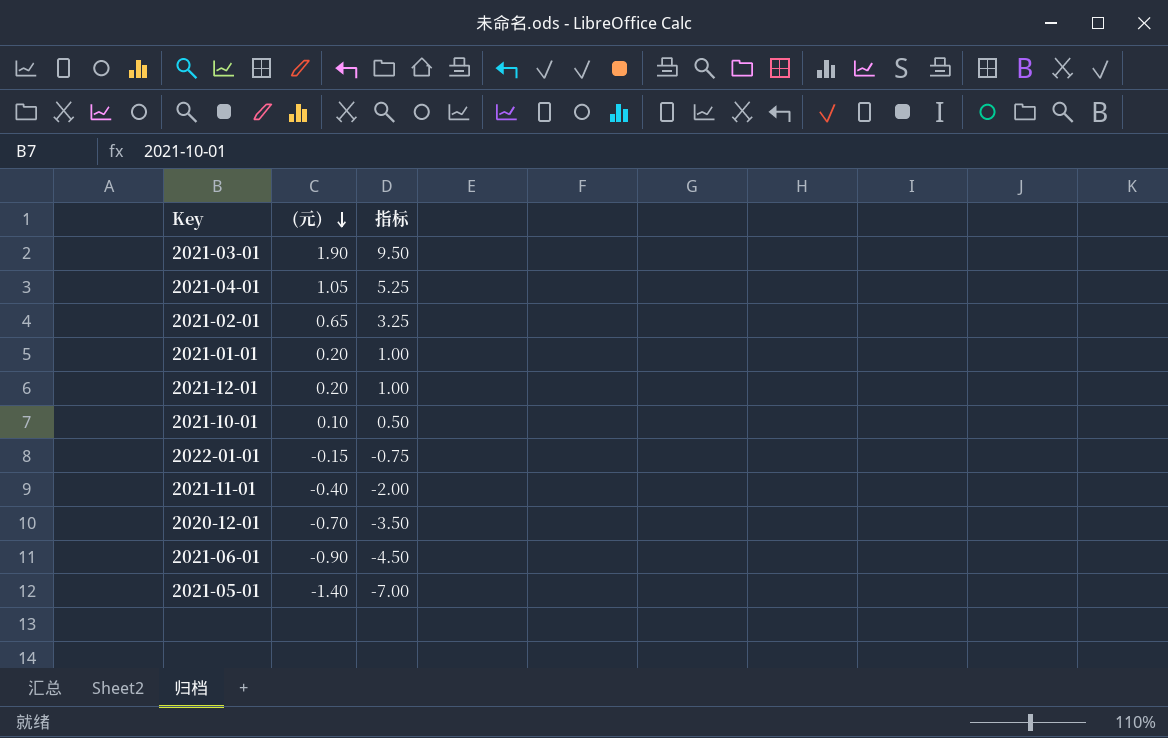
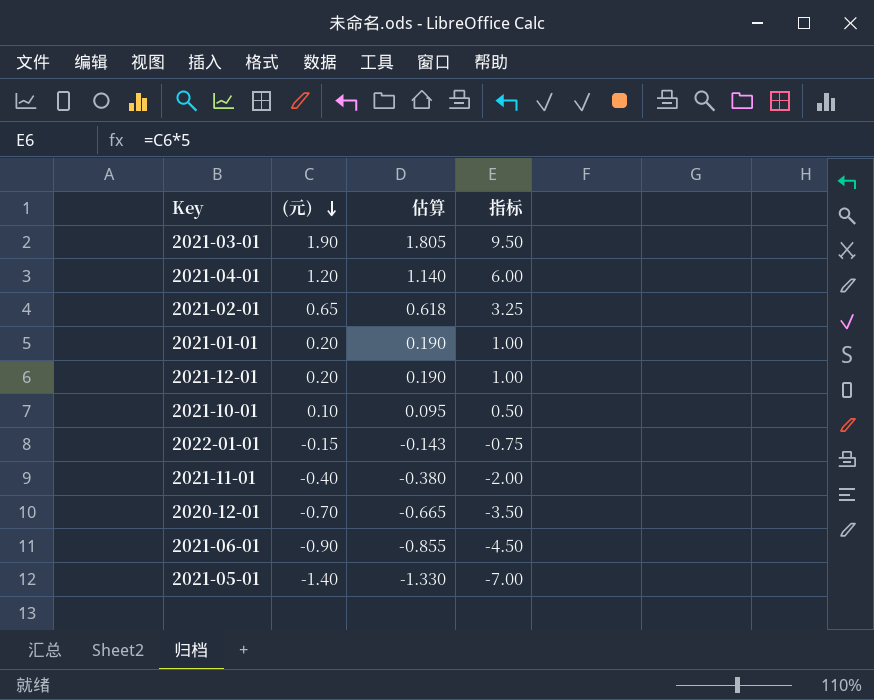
column 估算 | formula: none -> [(元)] * 0.95
2021-04-01 | (元): 1.05 -> 1.20
2021-04-01 | 指标: 5.25 -> 6.00

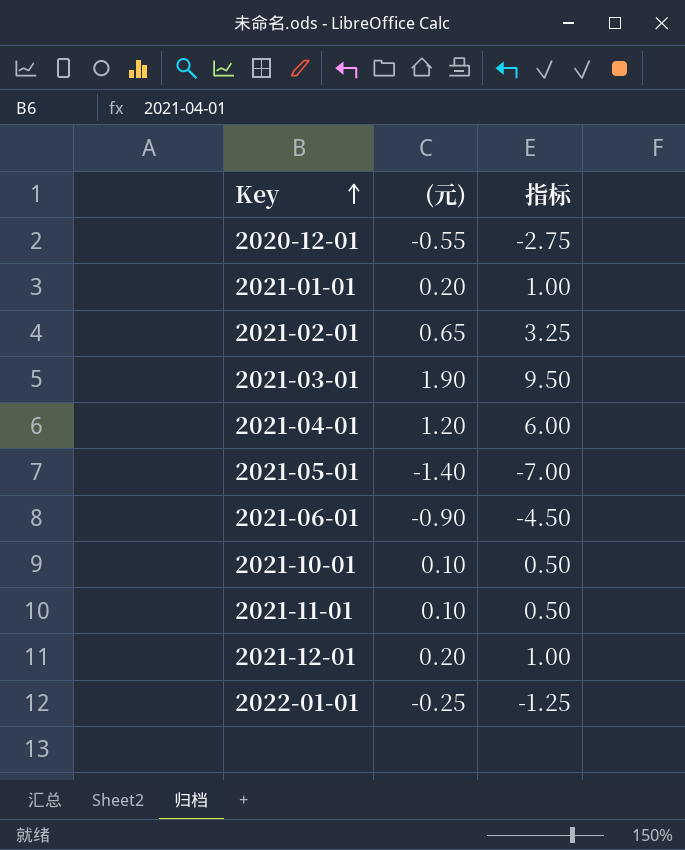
row order: (元) descending -> Key ascending
column 估算 | formula: [(元)] * 0.95 -> none
2020-12-01 | (元): -0.70 -> -0.55
2020-12-01 | 指标: -3.50 -> -2.75
2021-11-01 | (元): -0.40 -> 0.10
2021-11-01 | 指标: -2.00 -> 0.50
2022-01-01 | (元): -0.15 -> -0.25
2022-01-01 | 指标: -0.75 -> -1.25

